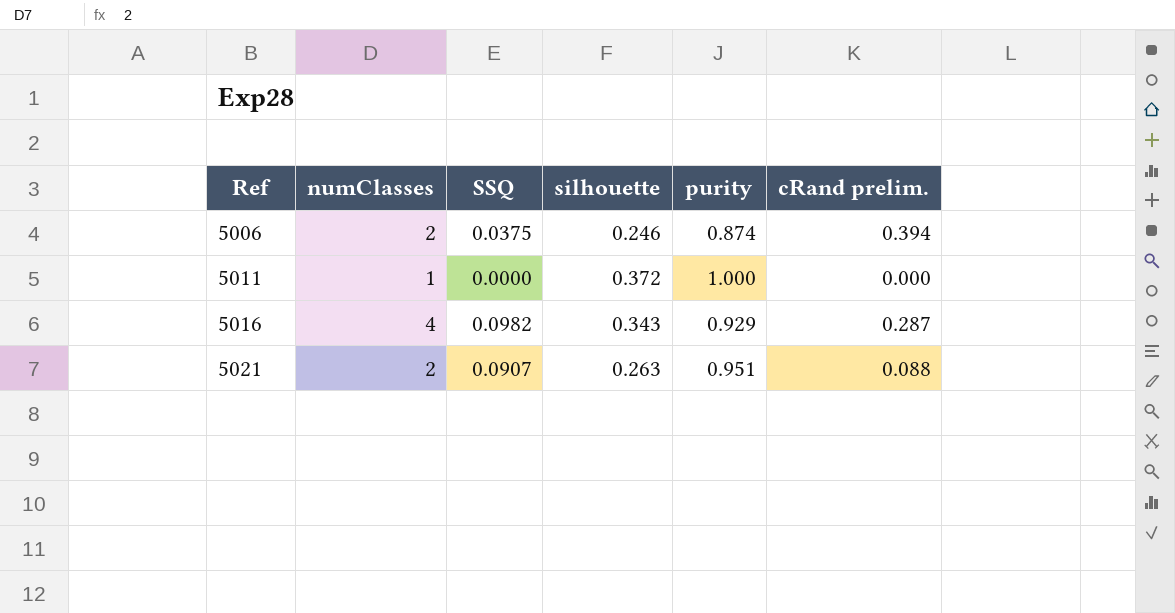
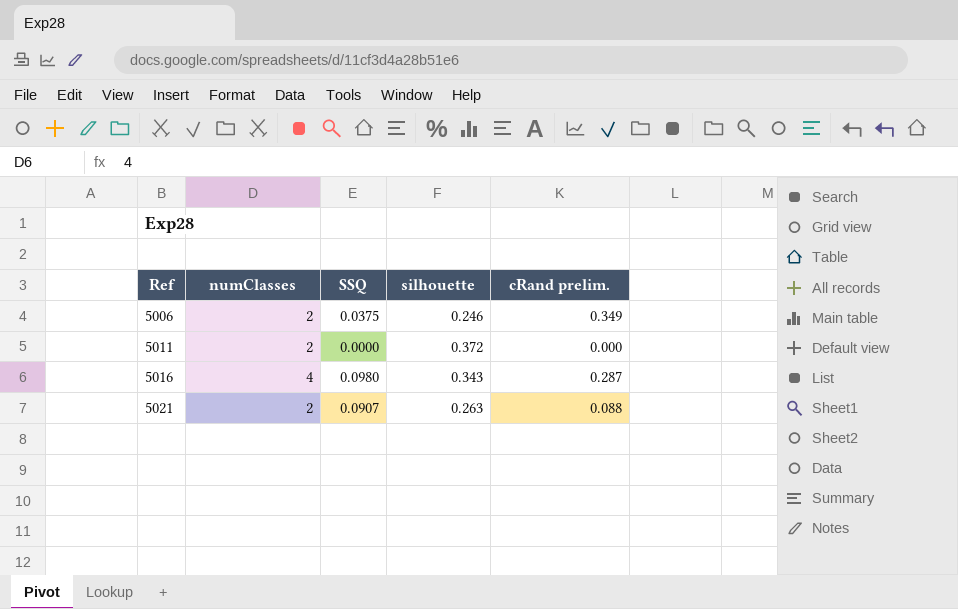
column purity | position: 5 -> none
5006 | cRand prelim.: 0.394 -> 0.349
5011 | numClasses: 1 -> 2
5016 | SSQ: 0.0982 -> 0.0980

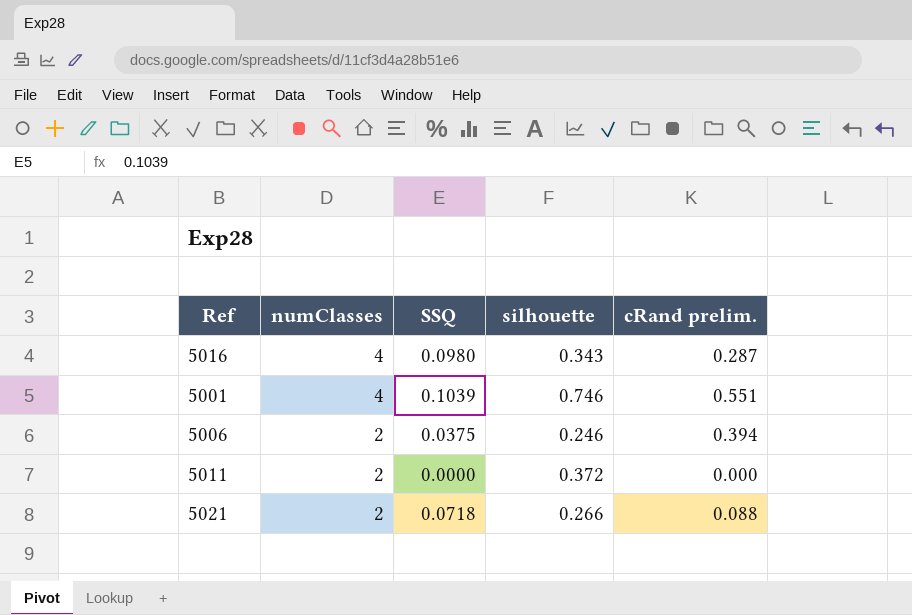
row order: Ref ascending -> numClasses descending
row 5001: none -> 4 | 0.1039 | 0.746 | 0.551
5006 | cRand prelim.: 0.349 -> 0.394
5021 | SSQ: 0.0907 -> 0.0718
5021 | silhouette: 0.263 -> 0.266

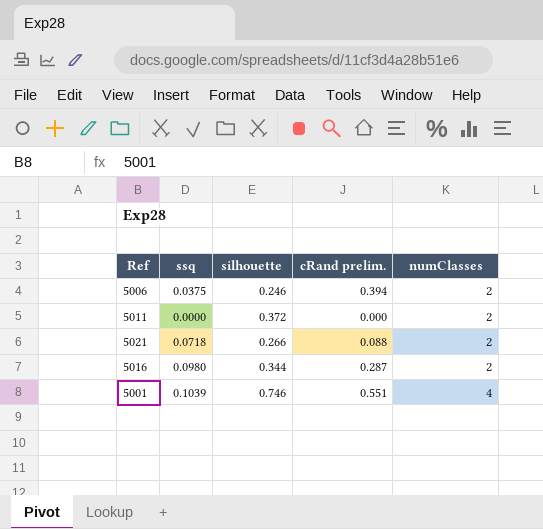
row order: numClasses descending -> numClasses ascending
column name: SSQ -> ssq
column numClasses | position: 2 -> 5
5016 | silhouette: 0.343 -> 0.344
5016 | numClasses: 4 -> 2

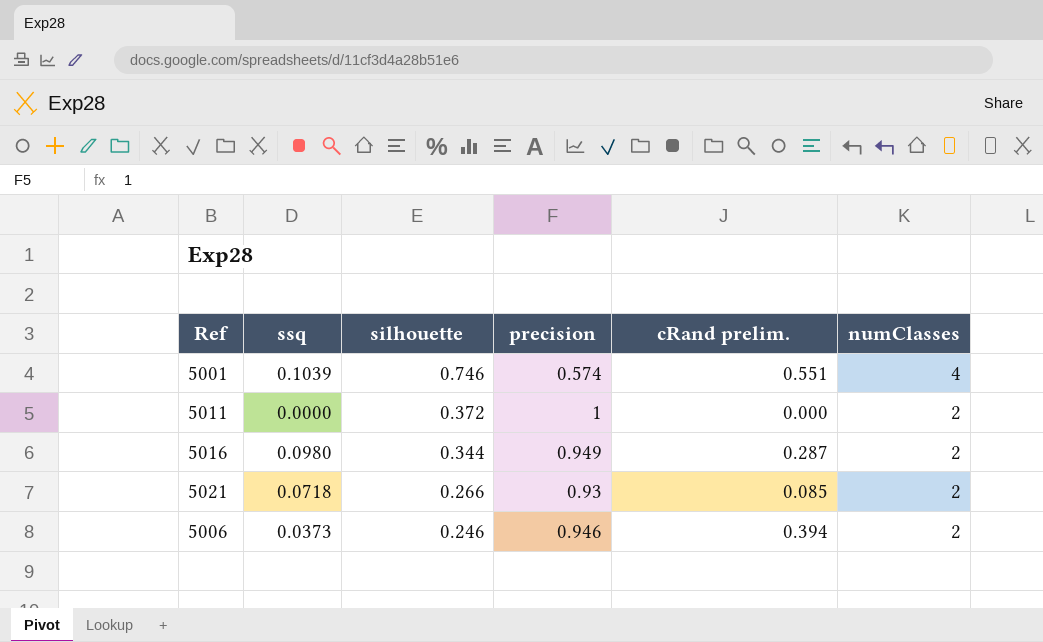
row order: numClasses ascending -> silhouette descending
column precision | position: none -> 4
5021 | cRand prelim.: 0.088 -> 0.085
5006 | ssq: 0.0375 -> 0.0373

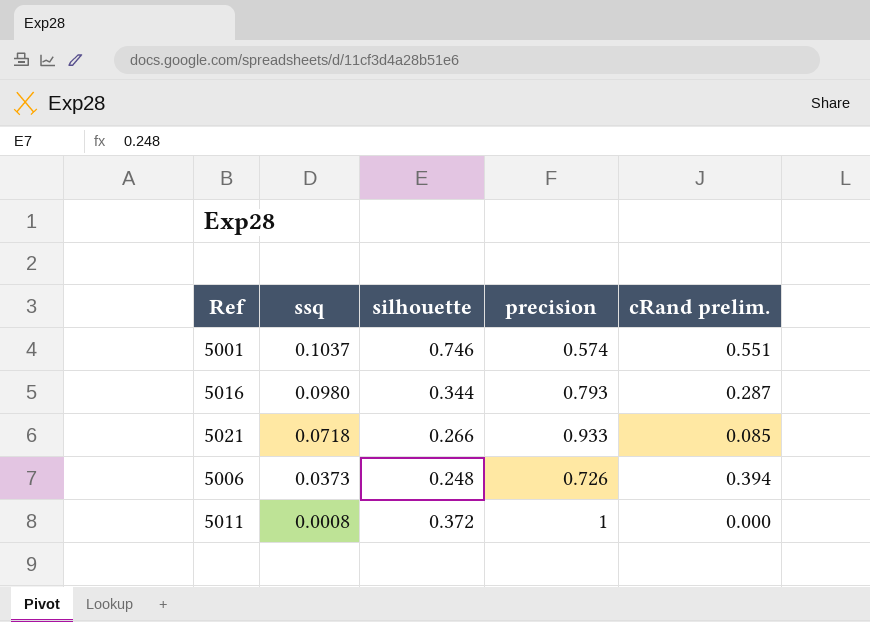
row order: silhouette descending -> ssq descending
column numClasses | position: 6 -> none
5001 | ssq: 0.1039 -> 0.1037
5016 | precision: 0.949 -> 0.793
5021 | precision: 0.93 -> 0.933
5006 | silhouette: 0.246 -> 0.248
5006 | precision: 0.946 -> 0.726
5011 | ssq: 0.0000 -> 0.0008

